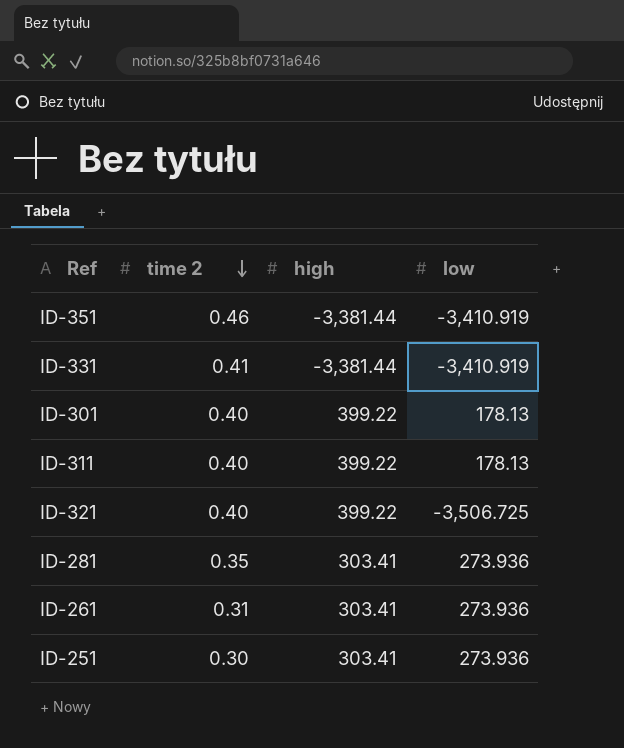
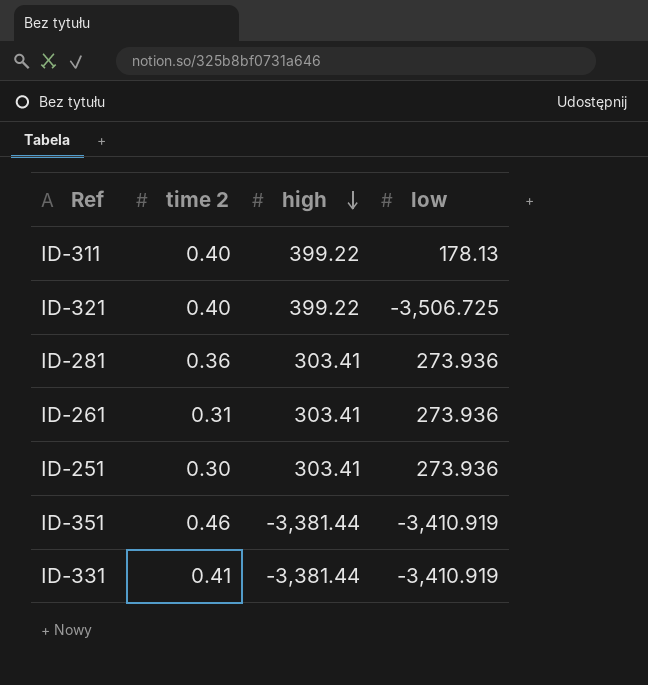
row order: time 2 descending -> high descending
row ID-301: 0.40 | 399.22 | 178.13 -> none
ID-281 | time 2: 0.35 -> 0.36

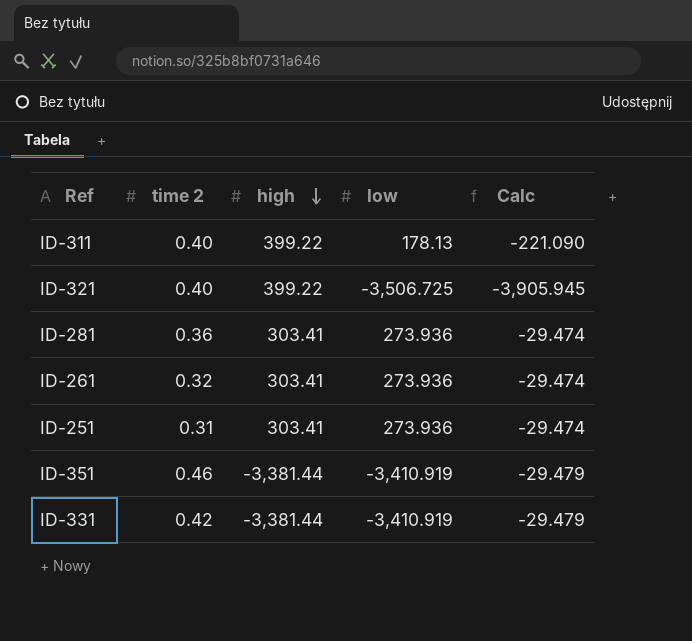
column Calc | formula: none -> [low] - [high]
ID-261 | time 2: 0.31 -> 0.32
ID-251 | time 2: 0.30 -> 0.31
ID-331 | time 2: 0.41 -> 0.42

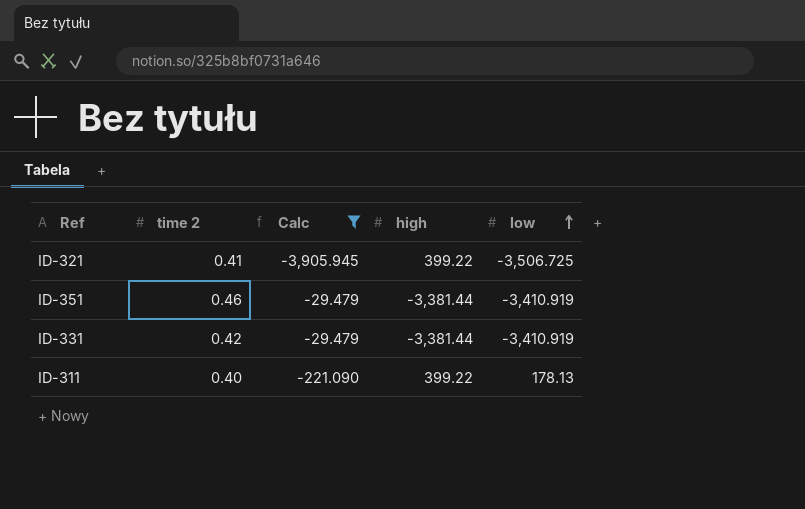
filter: none -> Calc != -29.474
row order: high descending -> low ascending
column Calc | position: 5 -> 3
ID-321 | time 2: 0.40 -> 0.41

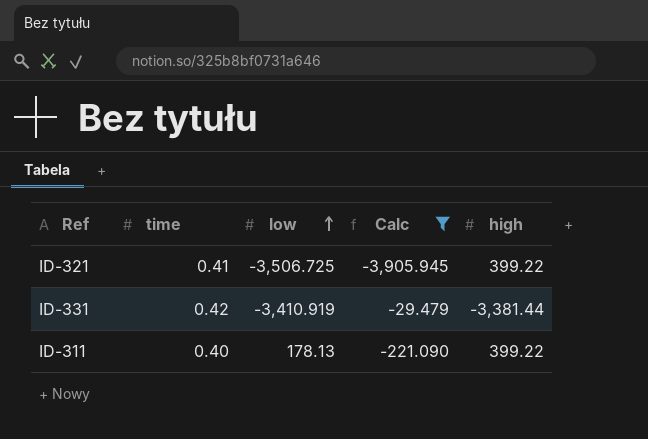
column name: time 2 -> time
column low | position: 5 -> 3
row ID-351: 0.46 | -29.479 | -3,381.44 | -3,410.919 -> none

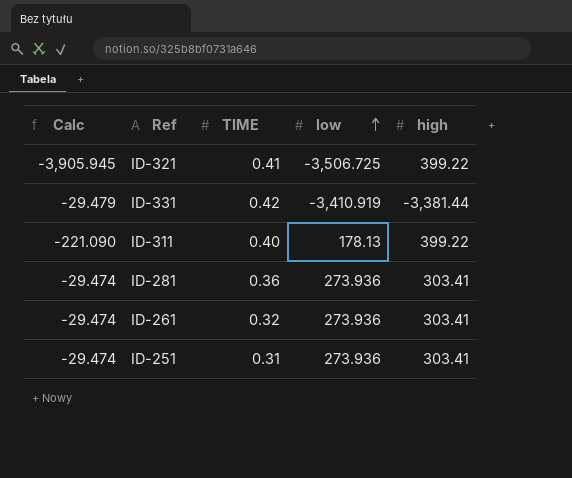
filter: Calc != -29.474 -> none
column Calc | position: 4 -> 1
column name: time -> TIME

